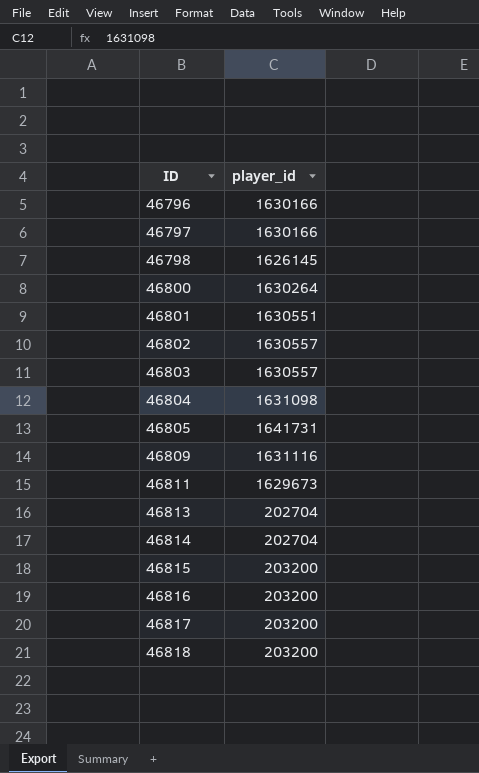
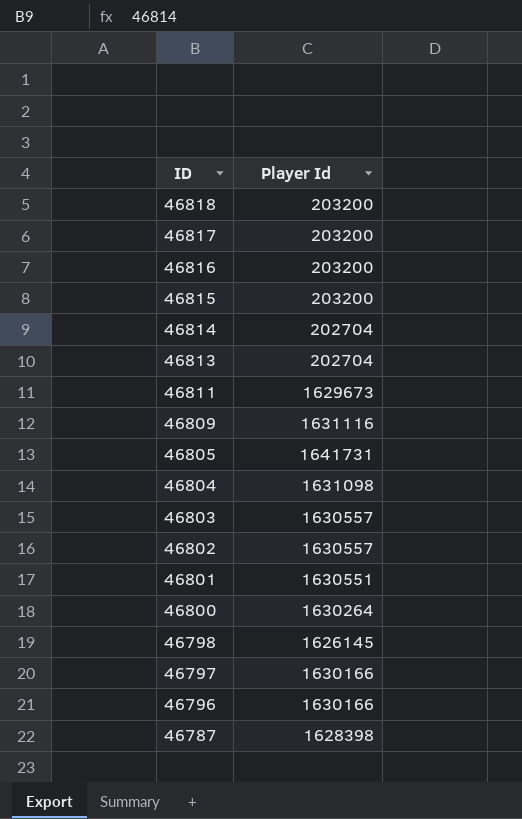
row order: ID ascending -> ID descending
column name: player_id -> Player Id
row 46787: none -> 1628398

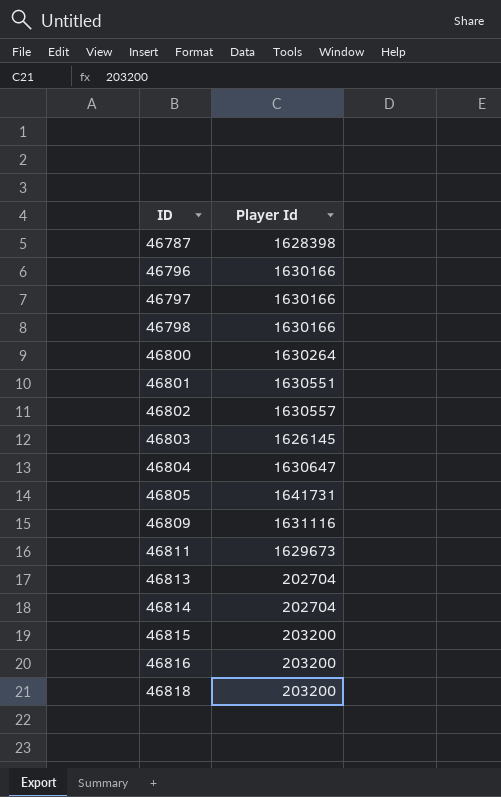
row order: ID descending -> ID ascending
row 46817: 203200 -> none
46798 | Player Id: 1626145 -> 1630166
46803 | Player Id: 1630557 -> 1626145
46804 | Player Id: 1631098 -> 1630647

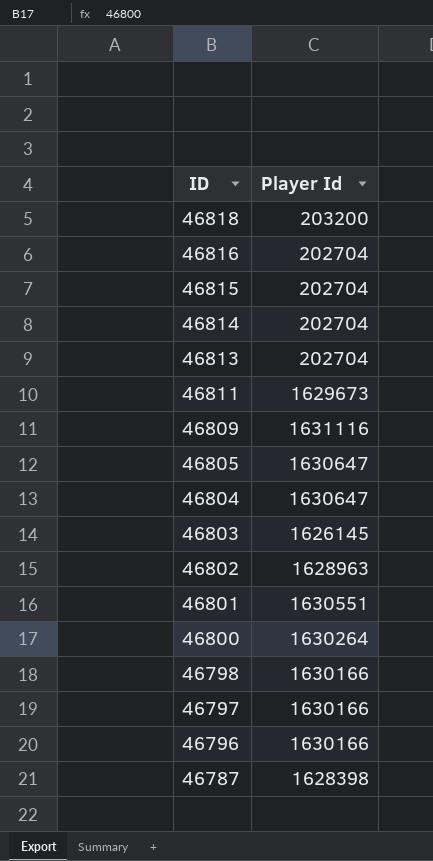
row order: ID ascending -> ID descending
46816 | Player Id: 203200 -> 202704
46815 | Player Id: 203200 -> 202704
46805 | Player Id: 1641731 -> 1630647
46802 | Player Id: 1630557 -> 1628963

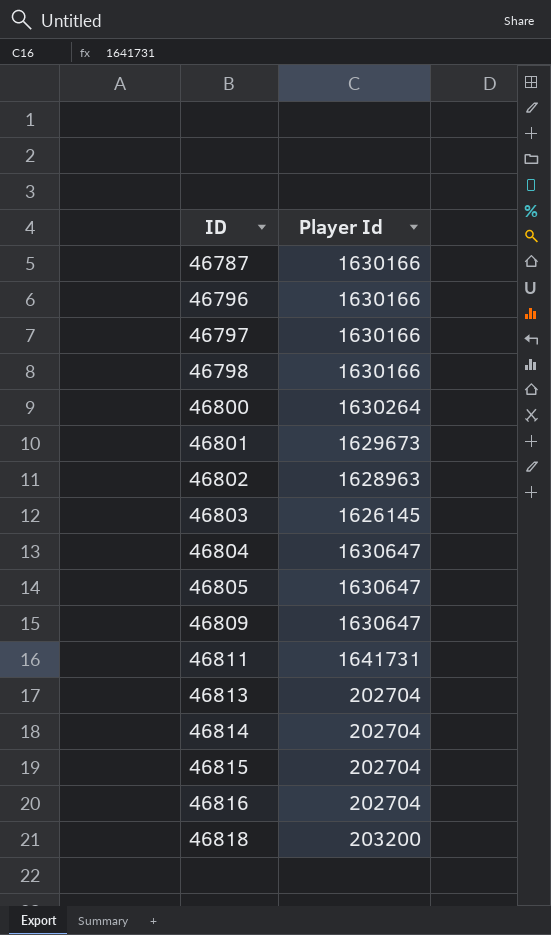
row order: ID descending -> ID ascending
46787 | Player Id: 1628398 -> 1630166
46801 | Player Id: 1630551 -> 1629673
46809 | Player Id: 1631116 -> 1630647
46811 | Player Id: 1629673 -> 1641731

